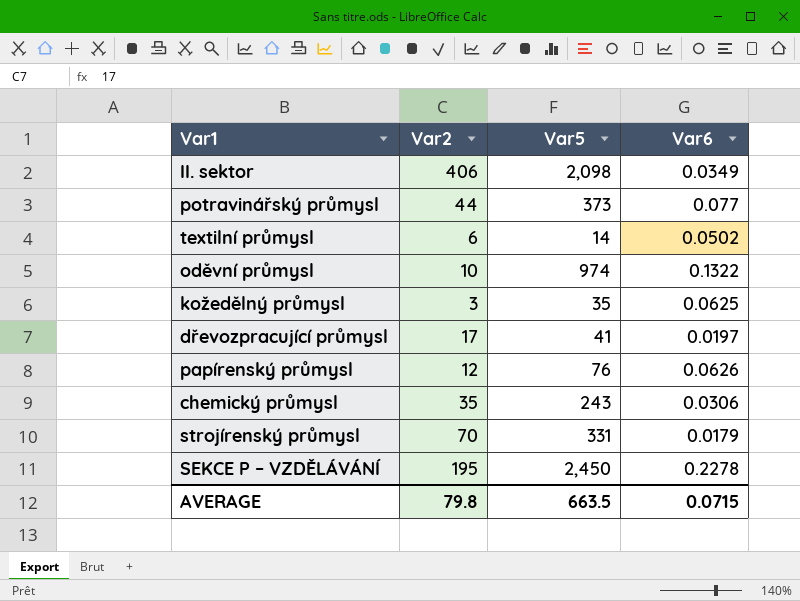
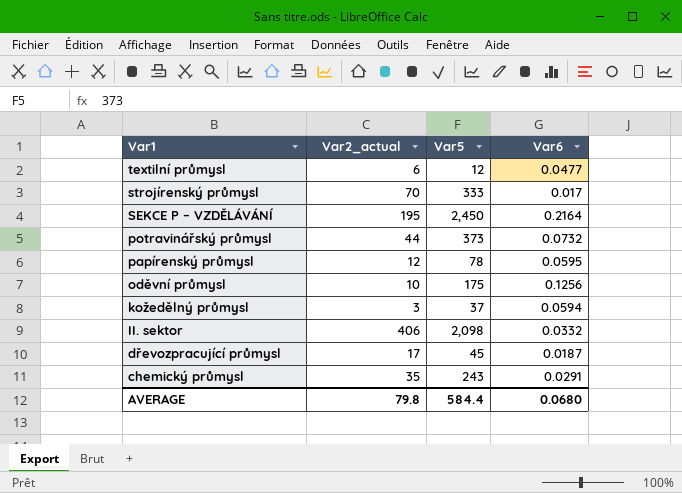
row order: none -> Var1 descending
column name: Var2 -> Var2_actual
textilní průmysl | Var5: 14 -> 12
textilní průmysl | Var6: 0.0502 -> 0.0477
strojírenský průmysl | Var5: 331 -> 333
strojírenský průmysl | Var6: 0.0179 -> 0.017
SEKCE P – VZDĚLÁVÁNÍ | Var6: 0.2278 -> 0.2164
potravinářský průmysl | Var6: 0.077 -> 0.0732
papírenský průmysl | Var5: 76 -> 78
papírenský průmysl | Var6: 0.0626 -> 0.0595
oděvní průmysl | Var5: 974 -> 175
oděvní průmysl | Var6: 0.1322 -> 0.1256
kožedělný průmysl | Var5: 35 -> 37
kožedělný průmysl | Var6: 0.0625 -> 0.0594
II. sektor | Var6: 0.0349 -> 0.0332
dřevozpracující průmysl | Var5: 41 -> 45
dřevozpracující průmysl | Var6: 0.0197 -> 0.0187
chemický průmysl | Var6: 0.0306 -> 0.0291
AVERAGE | Var5: 663.5 -> 584.4
AVERAGE | Var6: 0.0715 -> 0.0680

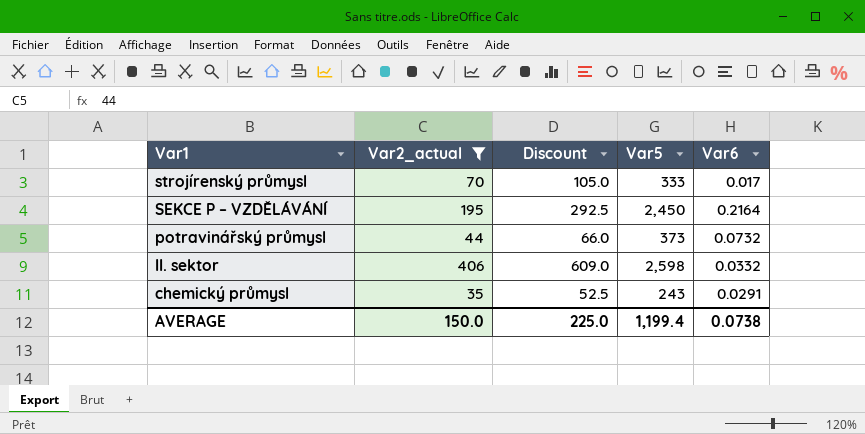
filter: none -> Var2_actual >= 35
column Discount | formula: none -> [Var2_actual] * 1.5
II. sektor | Var5: 2,098 -> 2,598
AVERAGE | Var2_actual: 79.8 -> 150.0
AVERAGE | Var5: 584.4 -> 1,199.4
AVERAGE | Var6: 0.0680 -> 0.0738

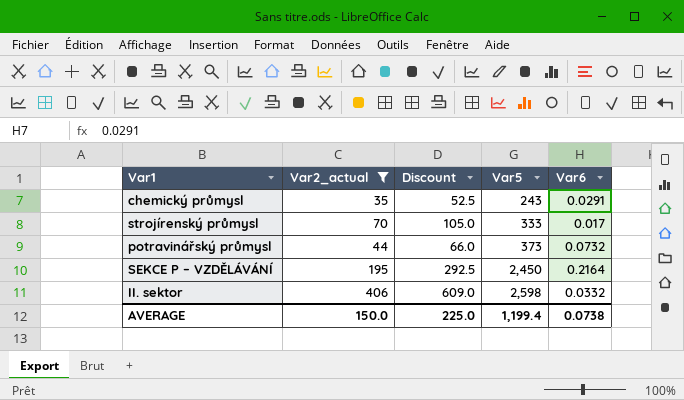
row order: Var1 descending -> Var5 ascending

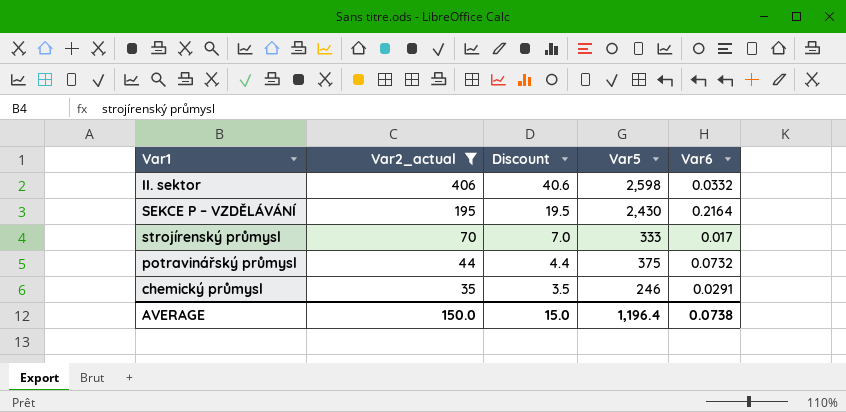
row order: Var5 ascending -> Var2_actual descending
column Discount | formula: [Var2_actual] * 1.5 -> [Var2_actual] * 0.1
SEKCE P – VZDĚLÁVÁNÍ | Var5: 2,450 -> 2,430
potravinářský průmysl | Var5: 373 -> 375
chemický průmysl | Var5: 243 -> 246
AVERAGE | Discount: 225.0 -> 15.0
AVERAGE | Var5: 1,199.4 -> 1,196.4

